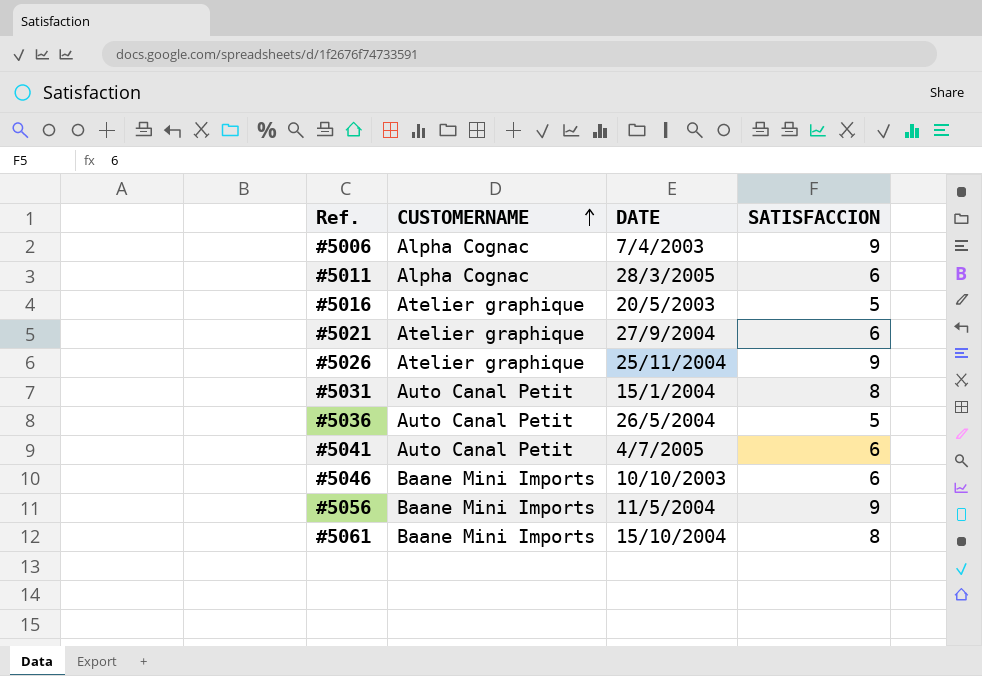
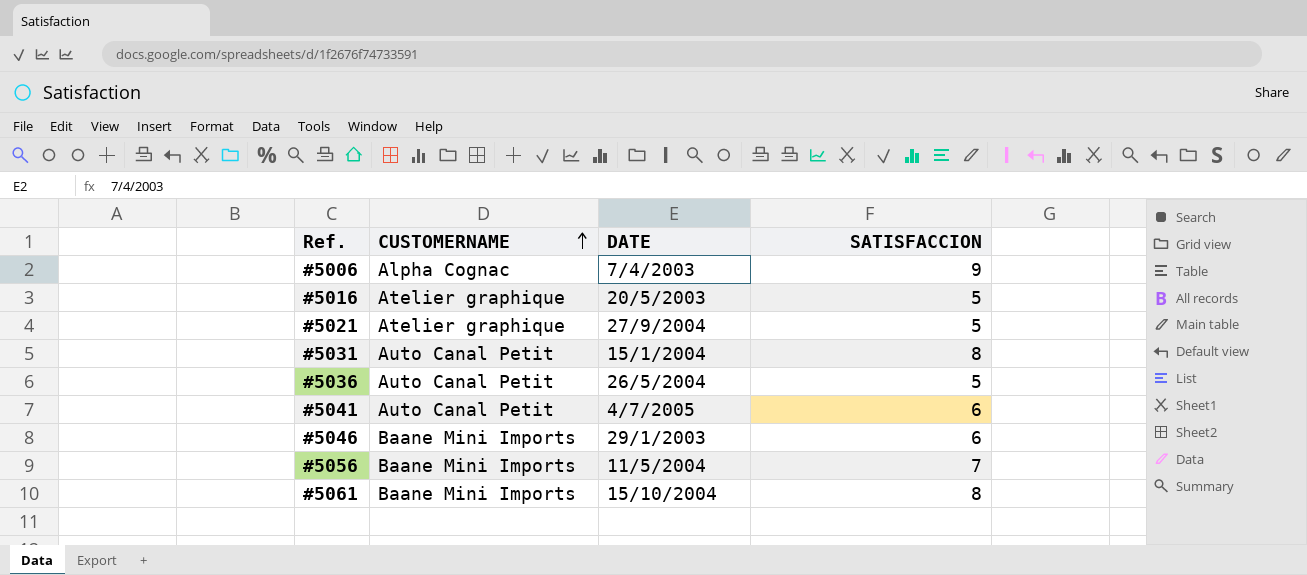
row #5011: Alpha Cognac | 28/3/2005 | 6 -> none
row #5026: Atelier graphique | 25/11/2004 | 9 -> none
#5021 | SATISFACCION: 6 -> 5
#5046 | DATE: 10/10/2003 -> 29/1/2003
#5056 | SATISFACCION: 9 -> 7

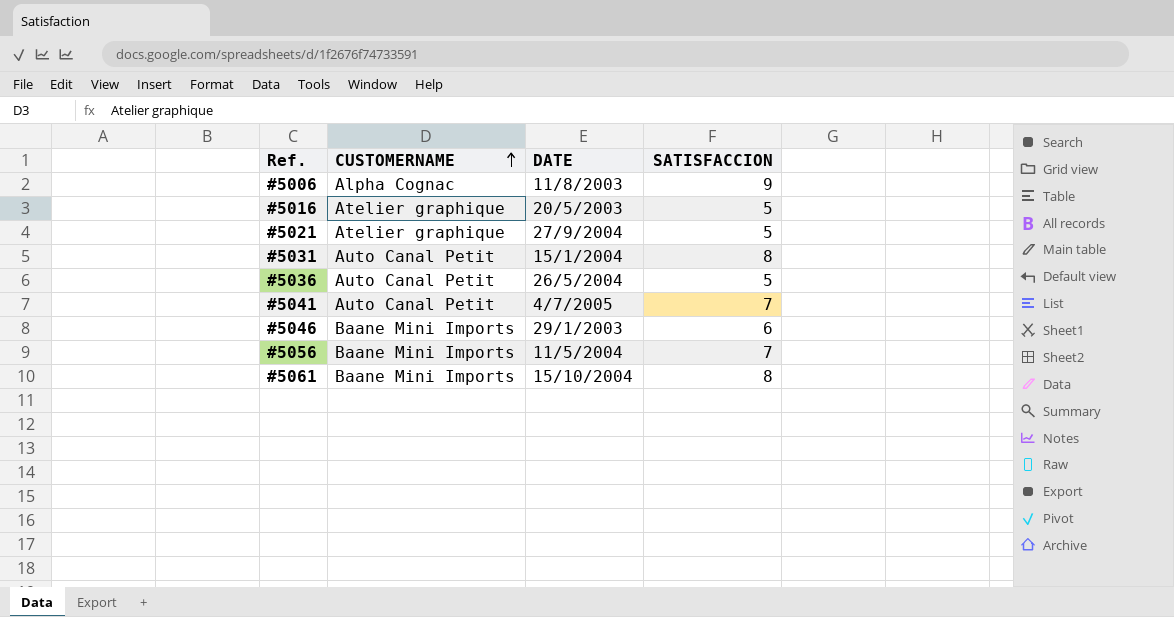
#5006 | DATE: 7/4/2003 -> 11/8/2003
#5041 | SATISFACCION: 6 -> 7

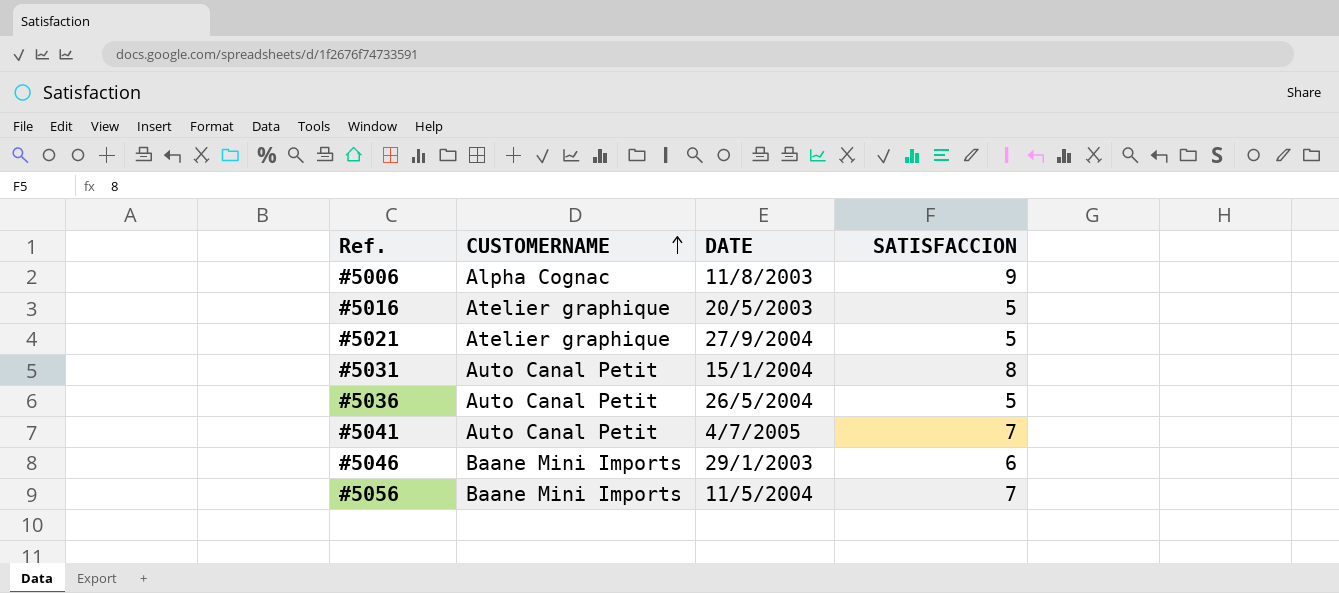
row #5061: Baane Mini Imports | 15/10/2004 | 8 -> none

